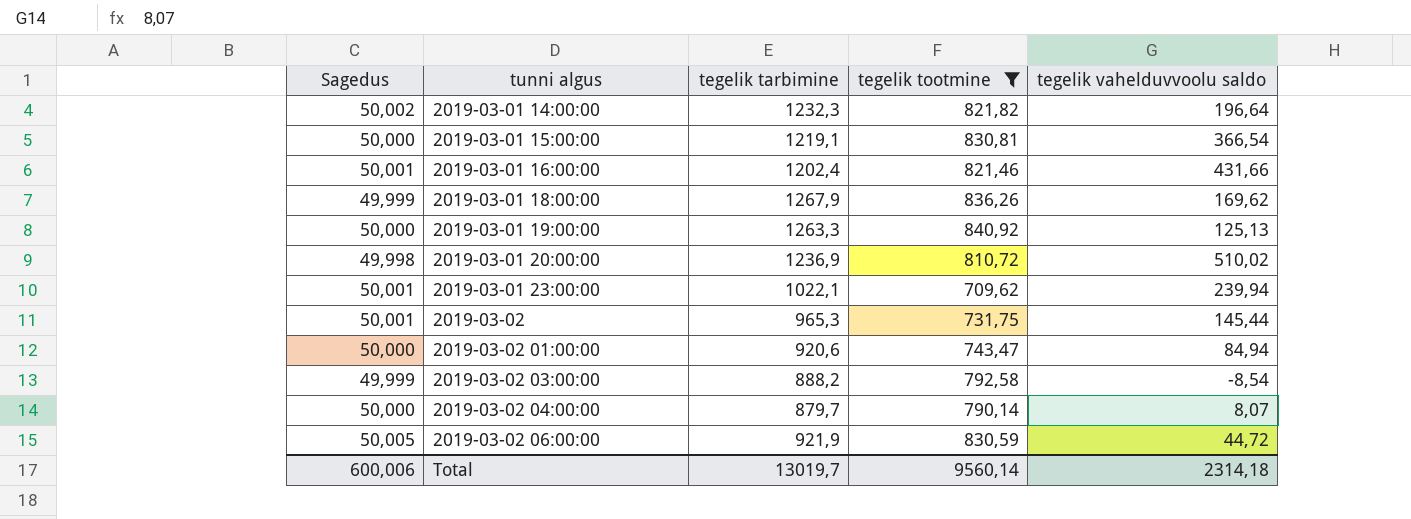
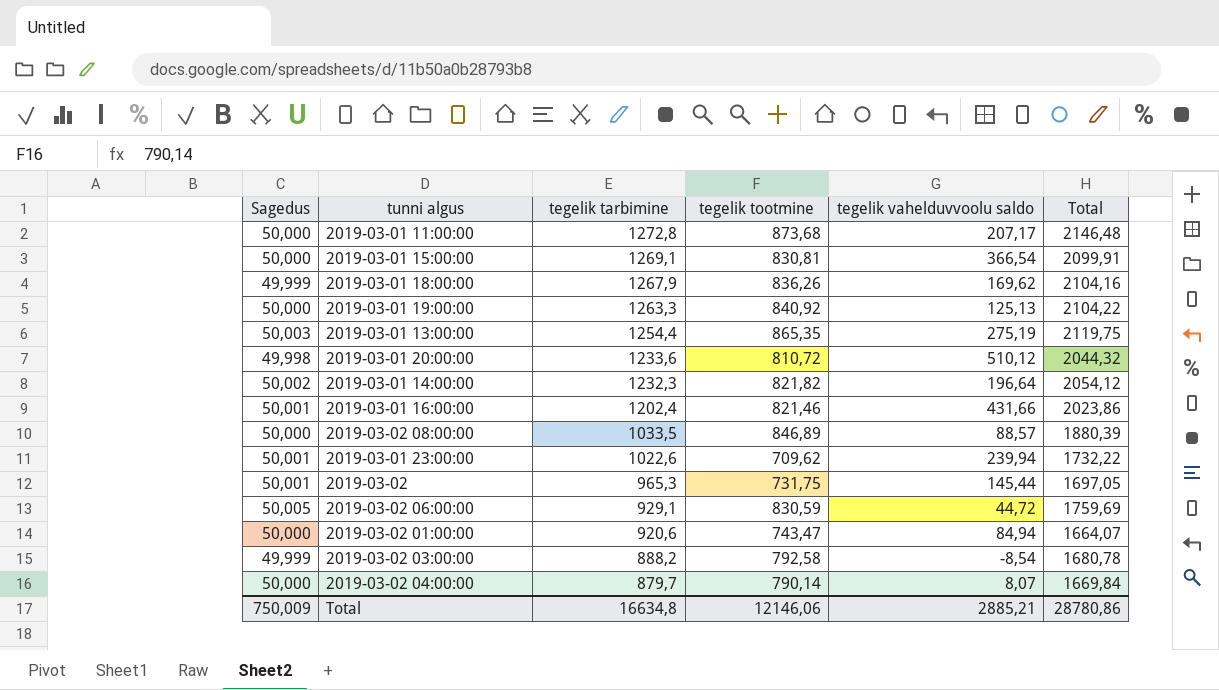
filter: tegelik tootmine <= 840,92 -> none
row order: tunni algus ascending -> tegelik tarbimine descending
column Total | formula: none -> [tegelik tarbimine] + [tegelik tootmine]
2019-03-01 15:00:00 | tegelik tarbimine: 1219,1 -> 1269,1
2019-03-01 20:00:00 | tegelik tarbimine: 1236,9 -> 1233,6
2019-03-01 20:00:00 | tegelik vahelduvvoolu saldo: 510,02 -> 510,12
2019-03-01 23:00:00 | tegelik tarbimine: 1022,1 -> 1022,6
2019-03-02 06:00:00 | tegelik tarbimine: 921,9 -> 929,1
Total | Sagedus: 600,006 -> 750,009
Total | tegelik tarbimine: 13019,7 -> 16634,8
Total | tegelik tootmine: 9560,14 -> 12146,06
Total | tegelik vahelduvvoolu saldo: 2314,18 -> 2885,21

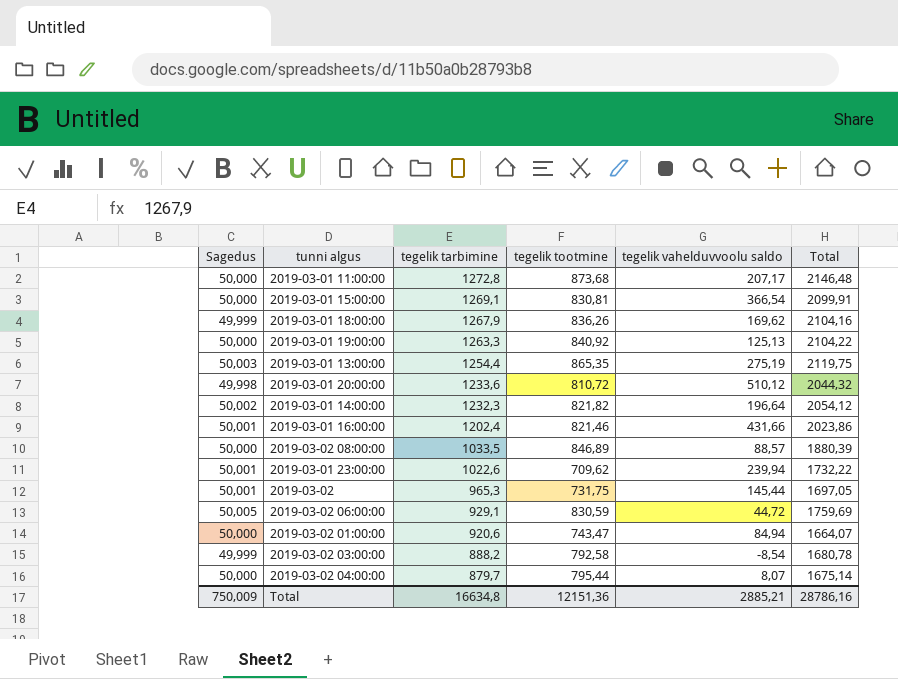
2019-03-02 04:00:00 | tegelik tootmine: 790,14 -> 795,44
2019-03-02 04:00:00 | Total: 1669,84 -> 1675,14
Total | tegelik tootmine: 12146,06 -> 12151,36
Total | Total: 28780,86 -> 28786,16

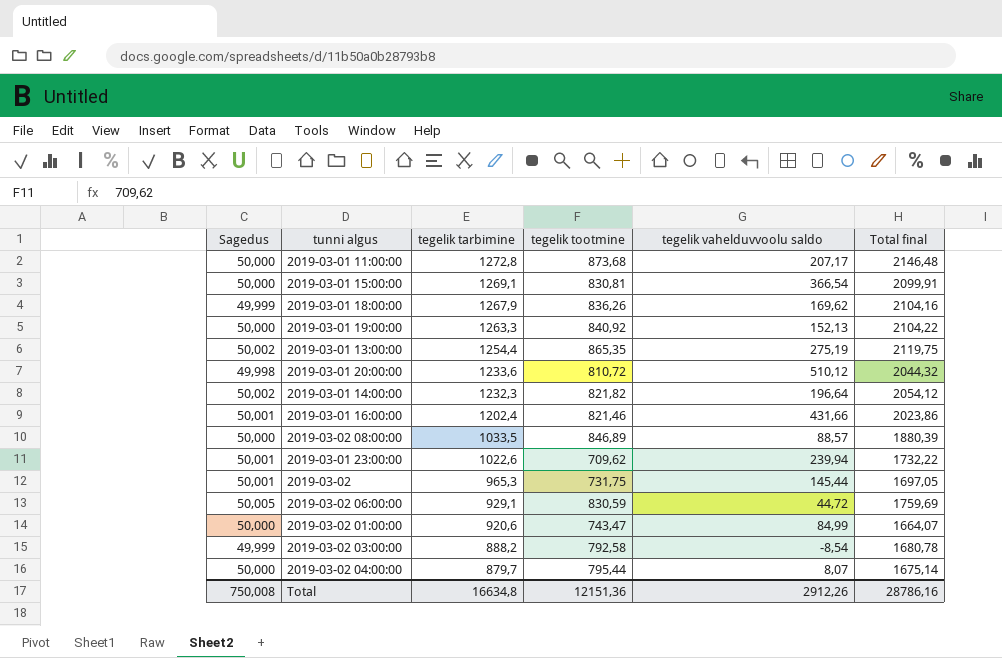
column name: Total -> Total final
2019-03-01 19:00:00 | tegelik vahelduvvoolu saldo: 125,13 -> 152,13
2019-03-01 13:00:00 | Sagedus: 50,003 -> 50,002
2019-03-02 01:00:00 | tegelik vahelduvvoolu saldo: 84,94 -> 84,99
Total | Sagedus: 750,009 -> 750,008
Total | tegelik vahelduvvoolu saldo: 2885,21 -> 2912,26

